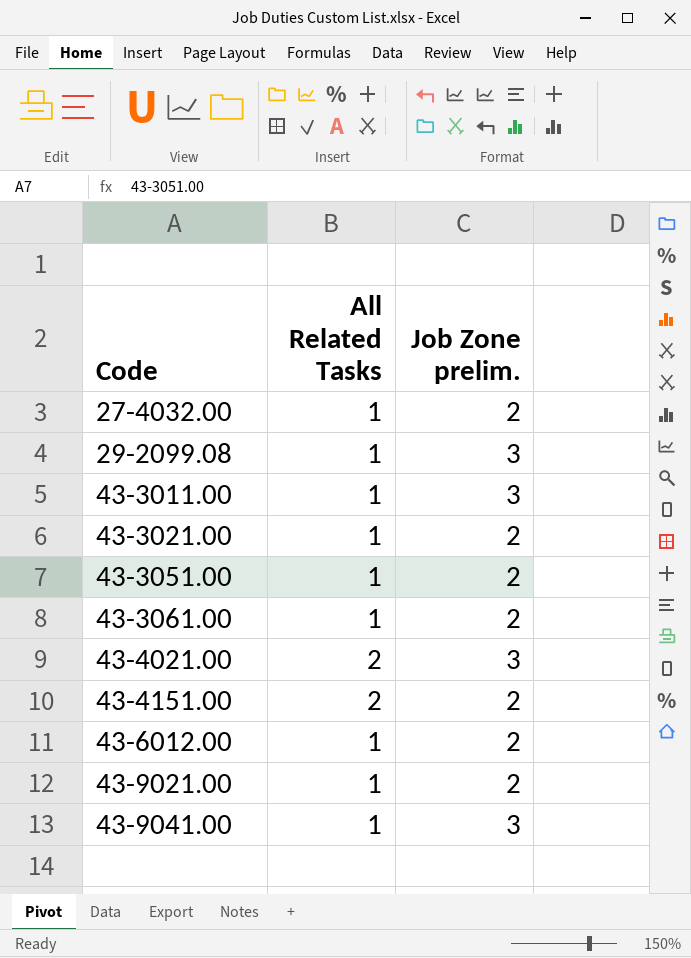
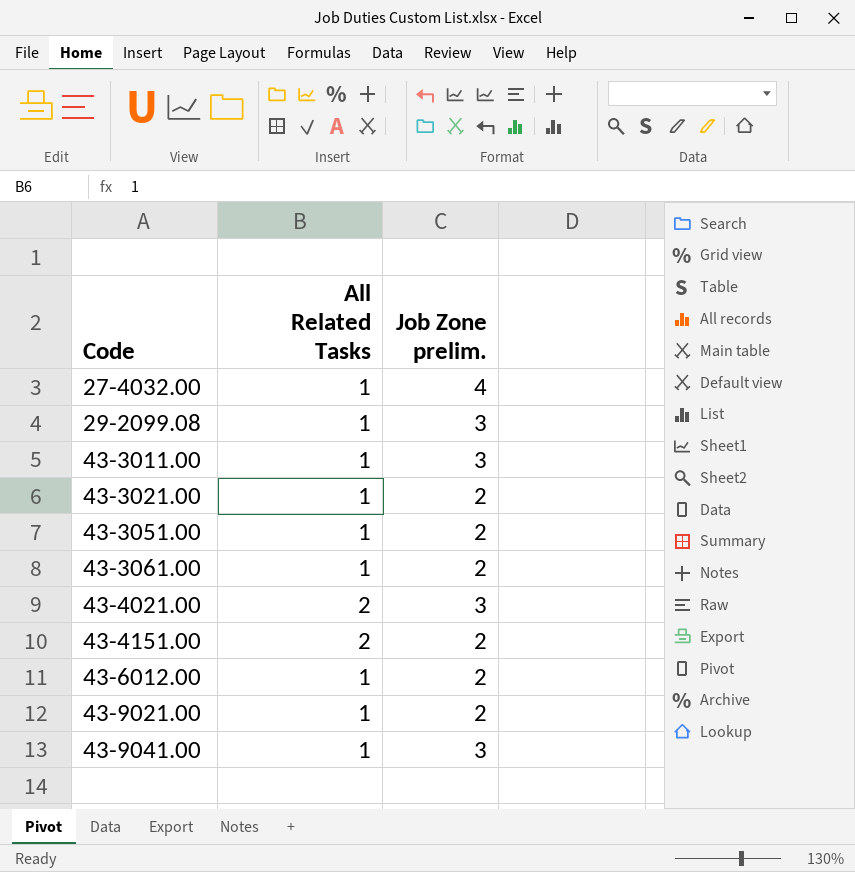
27-4032.00 | Job Zone prelim.: 2 -> 4

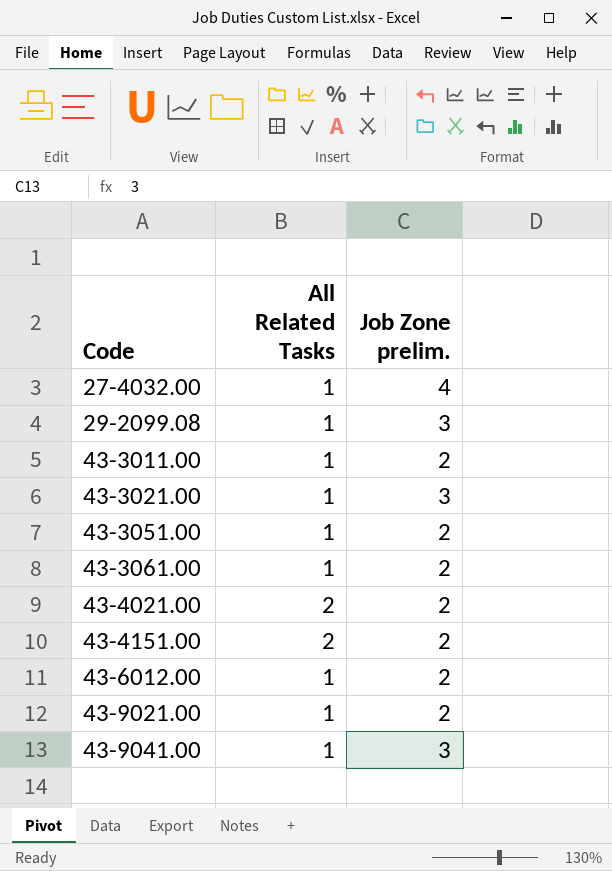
43-3011.00 | Job Zone prelim.: 3 -> 2
43-3021.00 | Job Zone prelim.: 2 -> 3
43-4021.00 | Job Zone prelim.: 3 -> 2

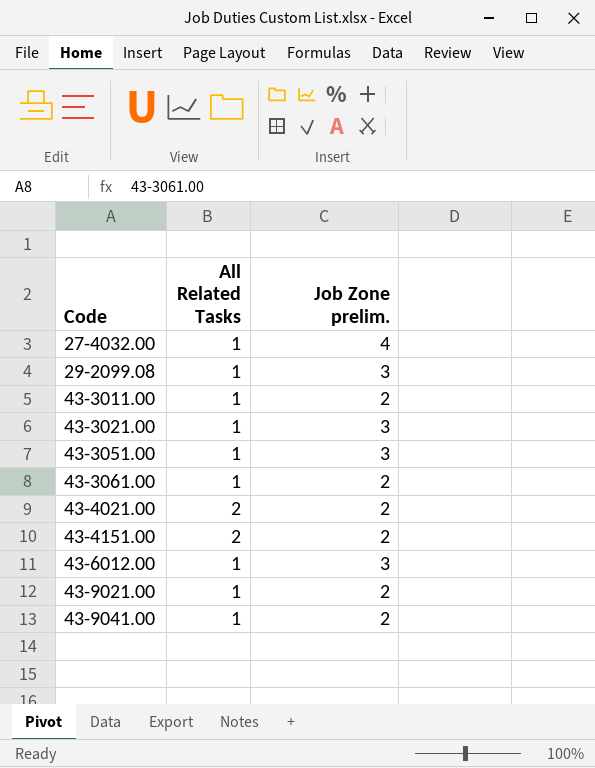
43-3051.00 | Job Zone prelim.: 2 -> 3
43-6012.00 | Job Zone prelim.: 2 -> 3
43-9041.00 | Job Zone prelim.: 3 -> 2

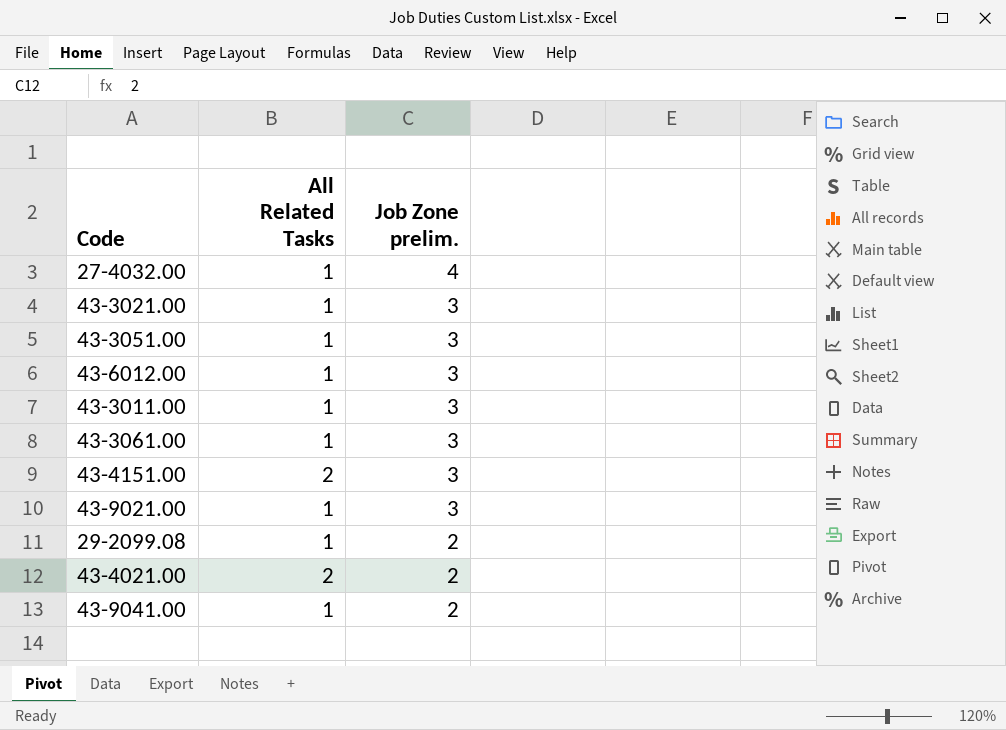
row order: Code ascending -> Job Zone prelim. descending
43-3011.00 | Job Zone prelim.: 2 -> 3
43-3061.00 | Job Zone prelim.: 2 -> 3
43-4151.00 | Job Zone prelim.: 2 -> 3
43-9021.00 | Job Zone prelim.: 2 -> 3
29-2099.08 | Job Zone prelim.: 3 -> 2

